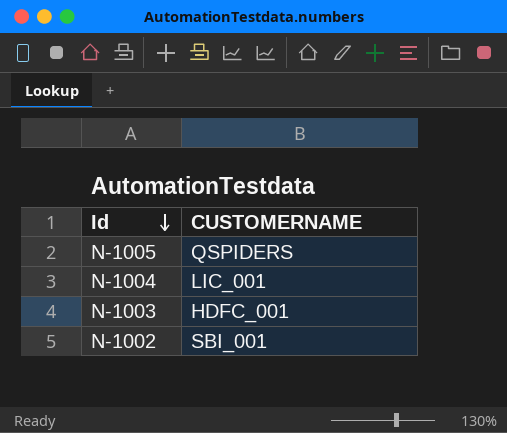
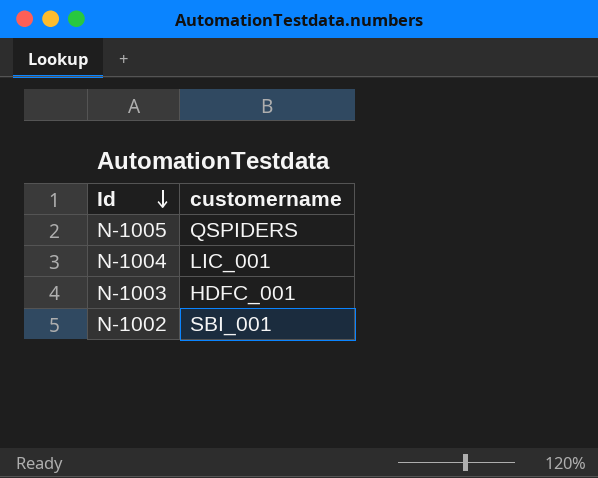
column name: CUSTOMERNAME -> customername

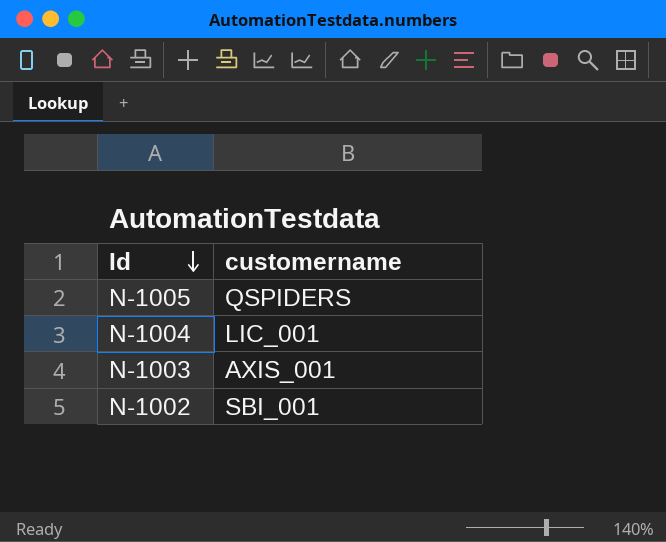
N-1003 | customername: HDFC_001 -> AXIS_001

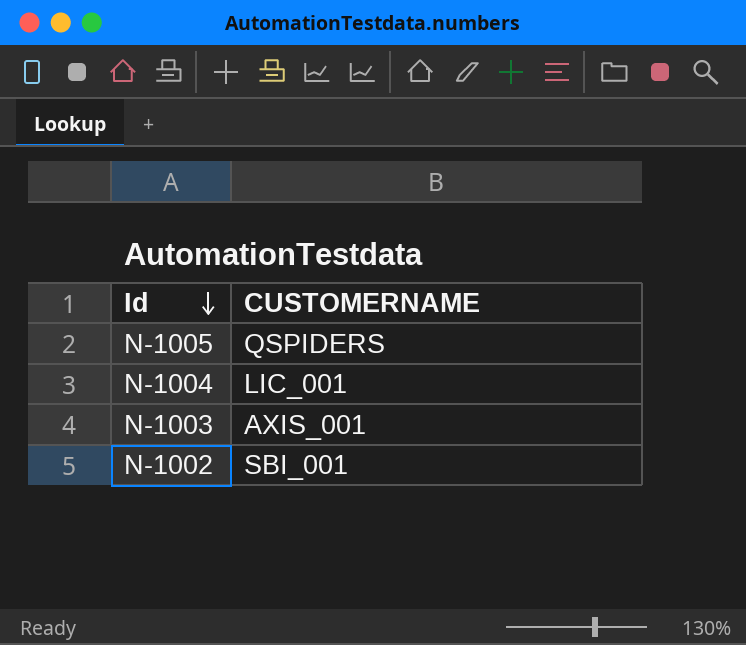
column name: customername -> CUSTOMERNAME

